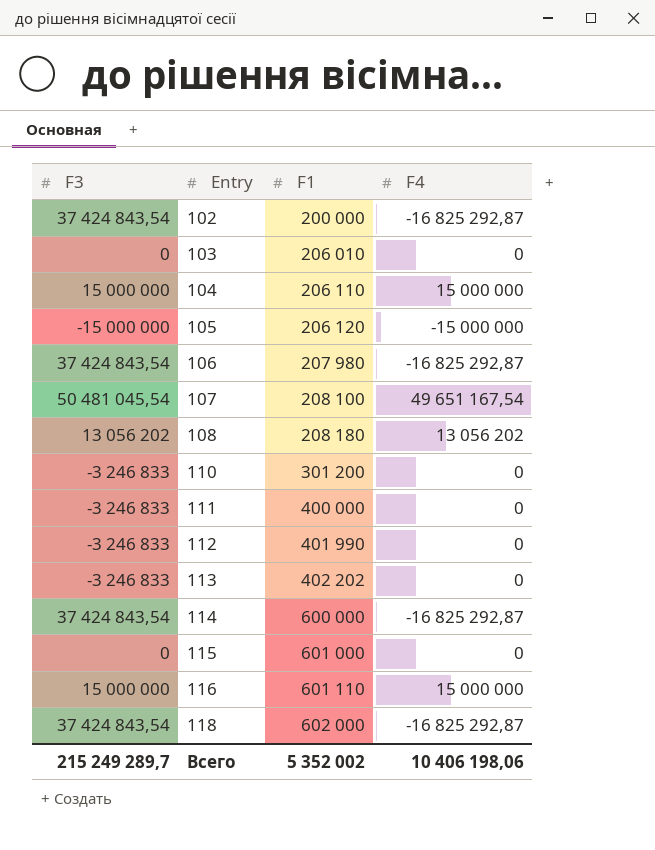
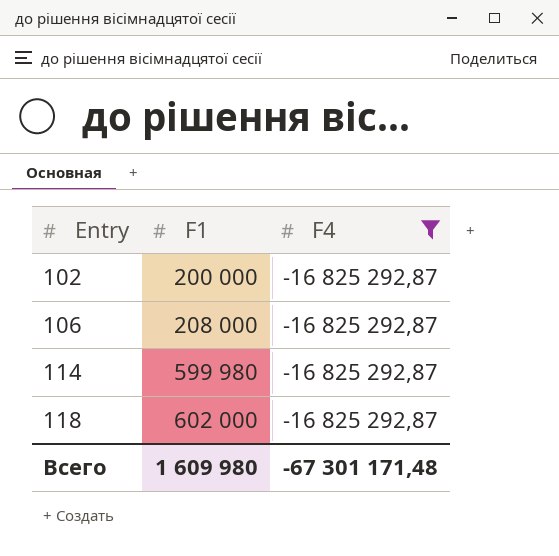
filter: none -> F4 = -16 825 292,87
column F3 | position: 1 -> none
106 | F1: 207 980 -> 208 000
114 | F1: 600 000 -> 599 980
Всего | F1: 5 352 002 -> 1 609 980
Всего | F4: 10 406 198,06 -> -67 301 171,48

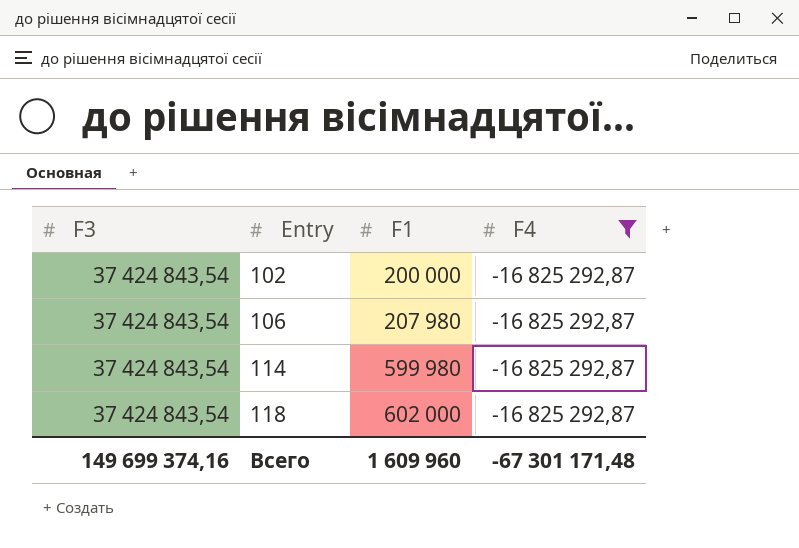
column F3 | position: none -> 1
106 | F1: 208 000 -> 207 980
Всего | F1: 1 609 980 -> 1 609 960

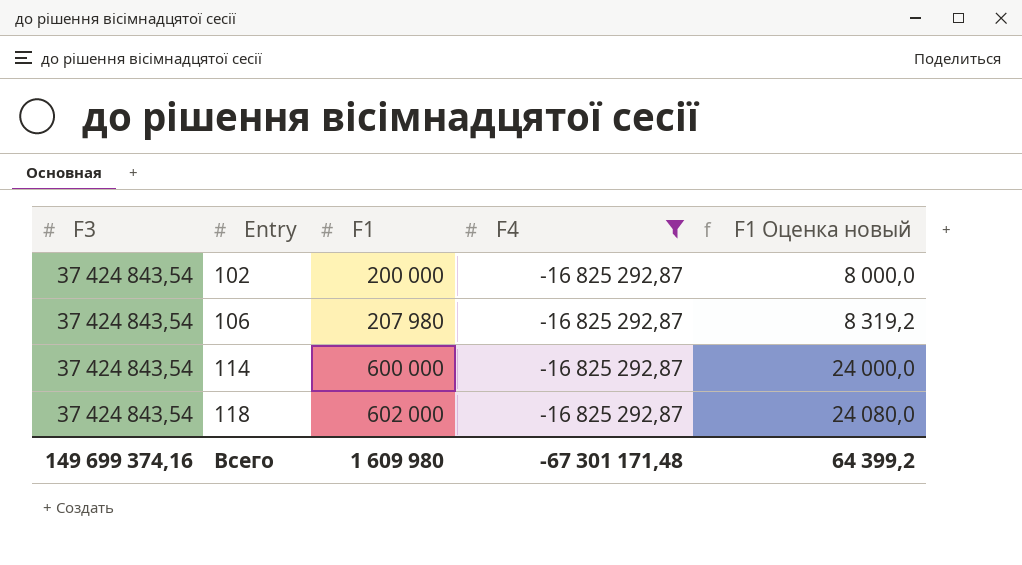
column F1 Оценка новый | formula: none -> [F1] * 0,04
114 | F1: 599 980 -> 600 000
Всего | F1: 1 609 960 -> 1 609 980

